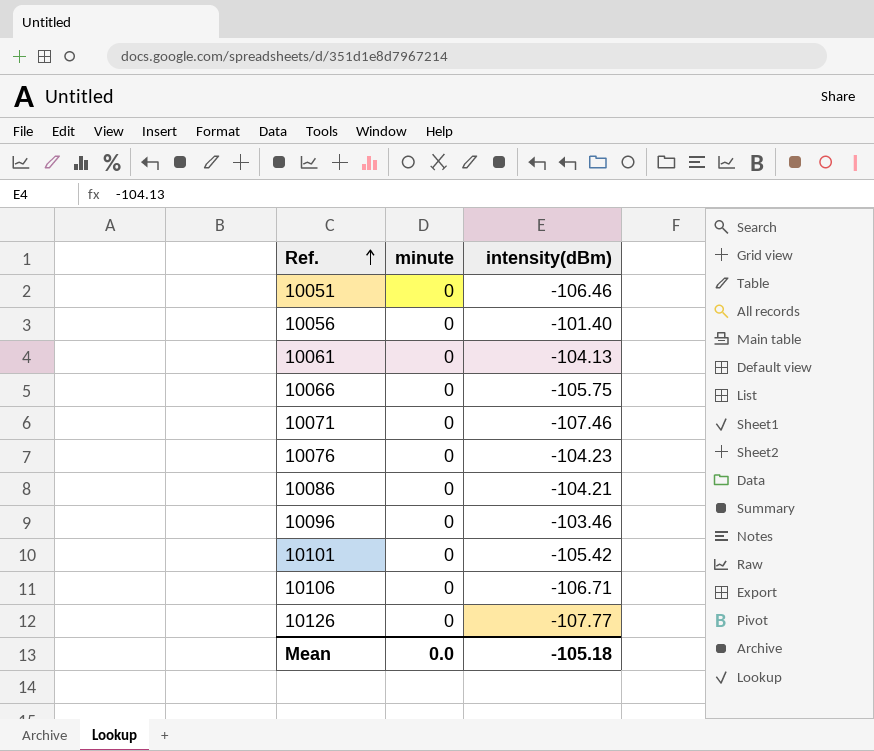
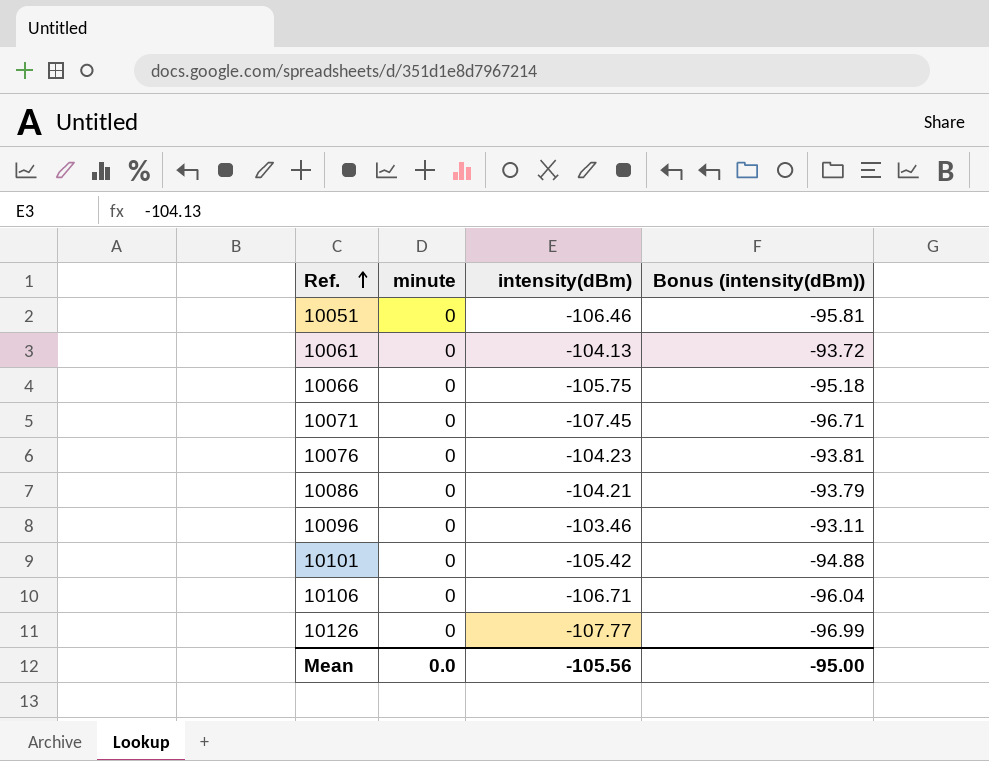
column Bonus (intensity(dBm)) | formula: none -> [intensity(dBm)] * 0.9
row 10056: 0 | -101.40 -> none
10071 | intensity(dBm): -107.46 -> -107.45
Mean | intensity(dBm): -105.18 -> -105.56

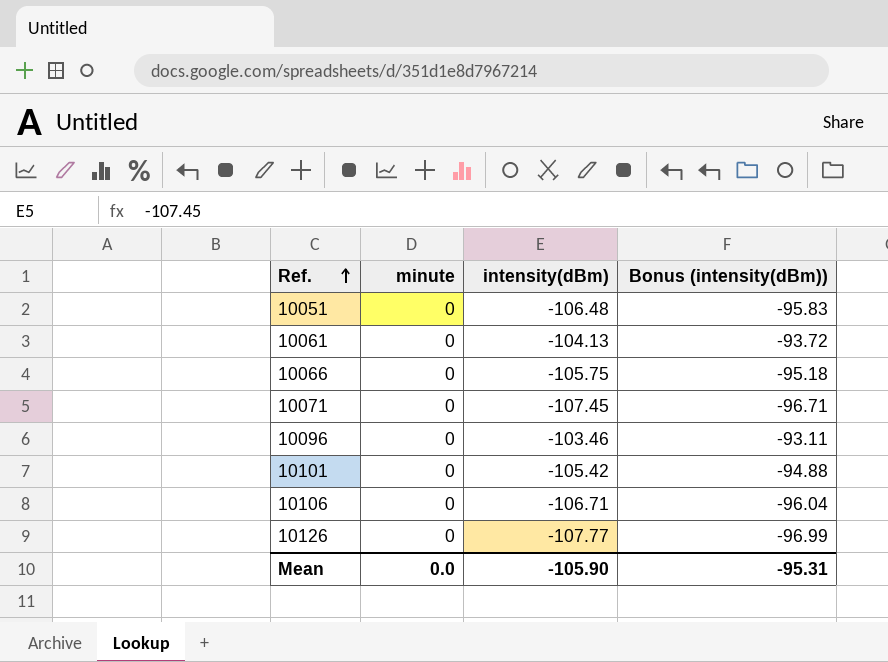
row 10076: 0 | -104.23 | -93.81 -> none
row 10086: 0 | -104.21 | -93.79 -> none
10051 | intensity(dBm): -106.46 -> -106.48
10051 | Bonus (intensity(dBm)): -95.81 -> -95.83
Mean | intensity(dBm): -105.56 -> -105.90
Mean | Bonus (intensity(dBm)): -95.00 -> -95.31

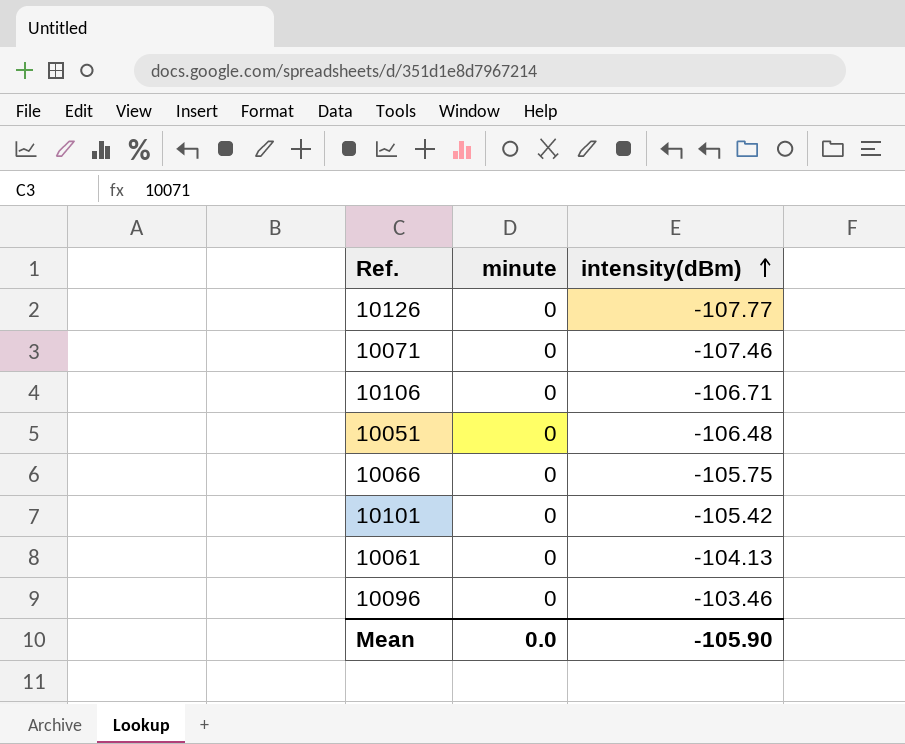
row order: Ref. ascending -> intensity(dBm) ascending
column Bonus (intensity(dBm)) | formula: [intensity(dBm)] * 0.9 -> none
10071 | intensity(dBm): -107.45 -> -107.46

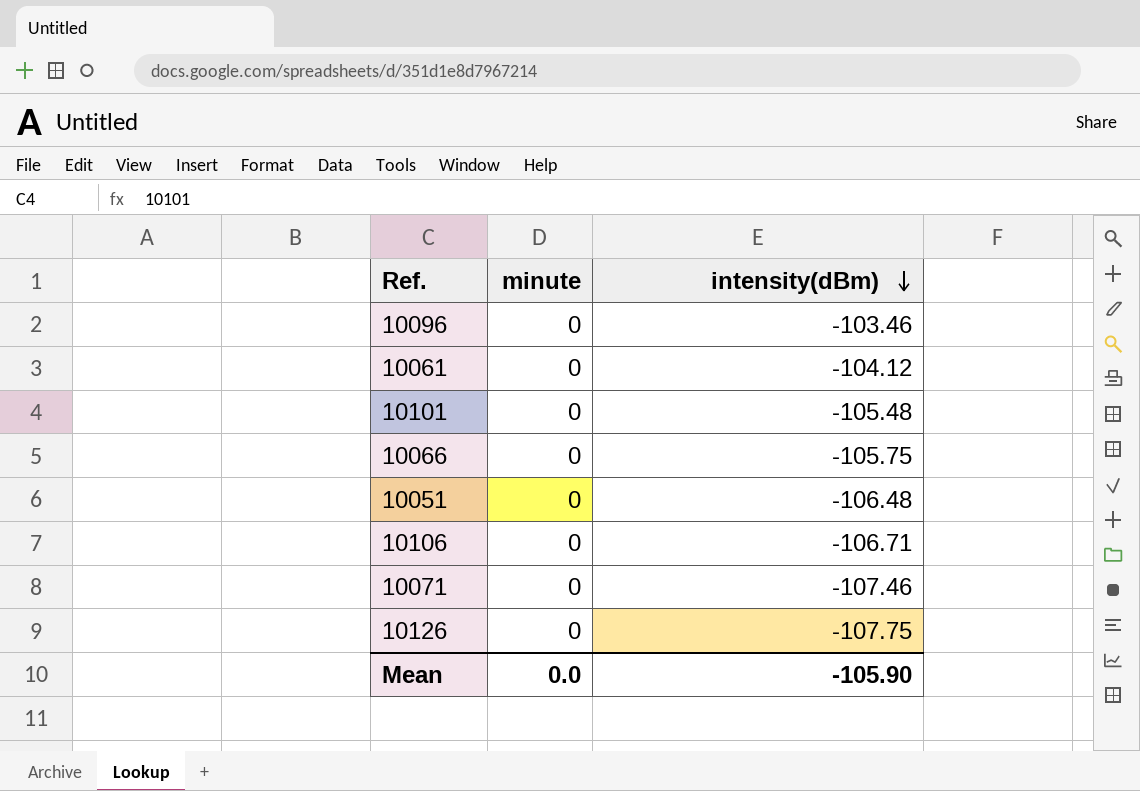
row order: intensity(dBm) ascending -> intensity(dBm) descending
10061 | intensity(dBm): -104.13 -> -104.12
10101 | intensity(dBm): -105.42 -> -105.48
10126 | intensity(dBm): -107.77 -> -107.75

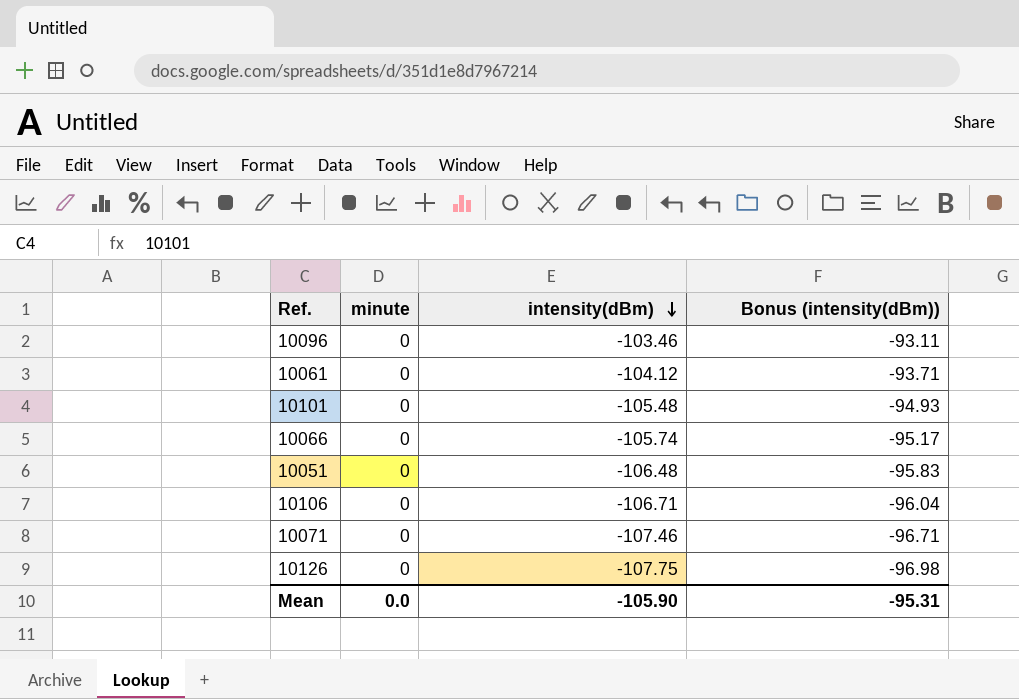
column Bonus (intensity(dBm)) | formula: none -> [intensity(dBm)] * 0.9
10066 | intensity(dBm): -105.75 -> -105.74

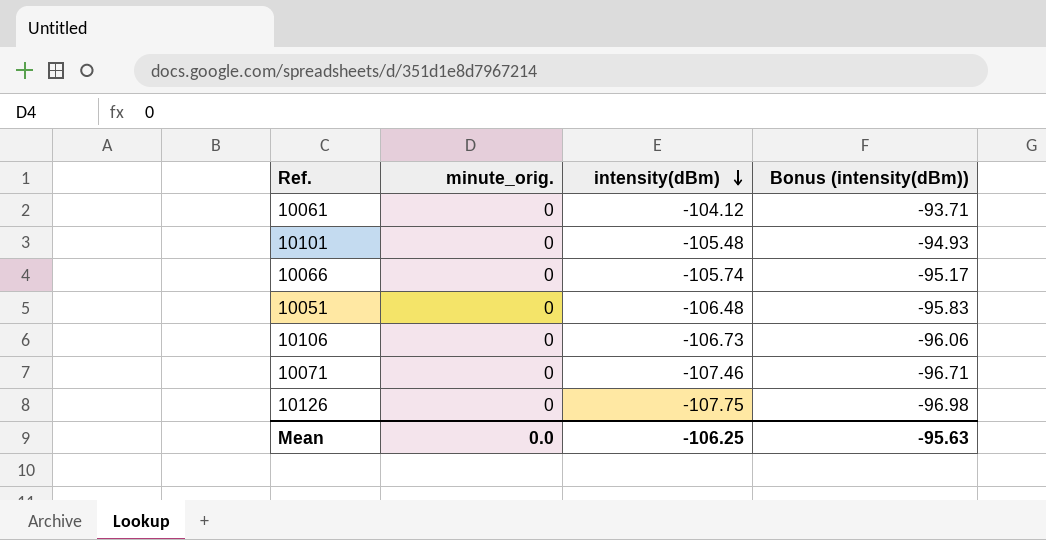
column name: minute -> minute_orig.
row 10096: 0 | -103.46 | -93.11 -> none
10106 | intensity(dBm): -106.71 -> -106.73
10106 | Bonus (intensity(dBm)): -96.04 -> -96.06
Mean | intensity(dBm): -105.90 -> -106.25
Mean | Bonus (intensity(dBm)): -95.31 -> -95.63

